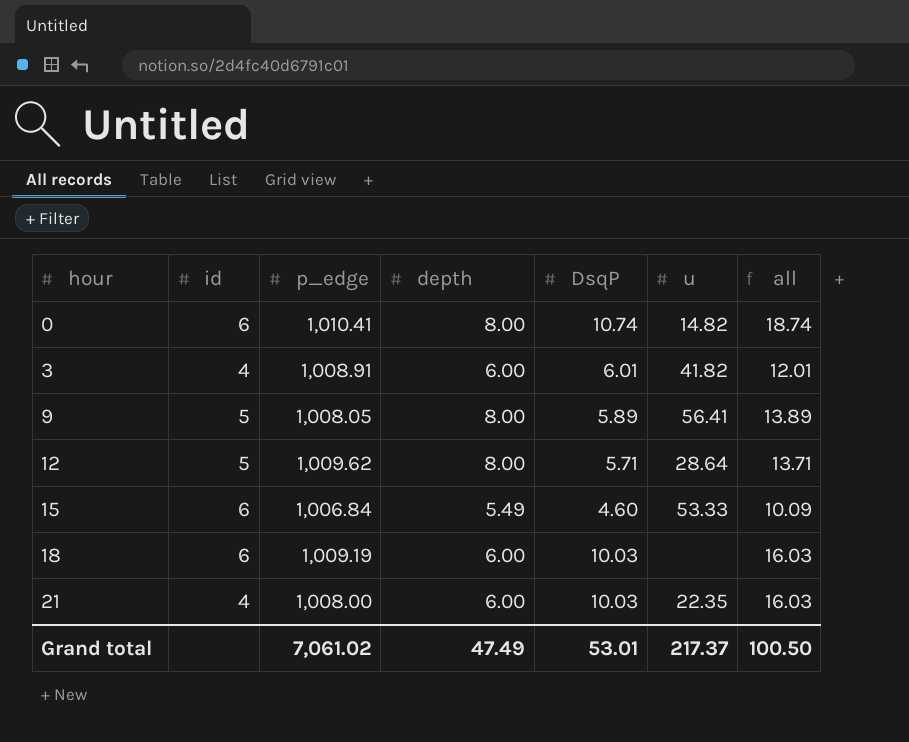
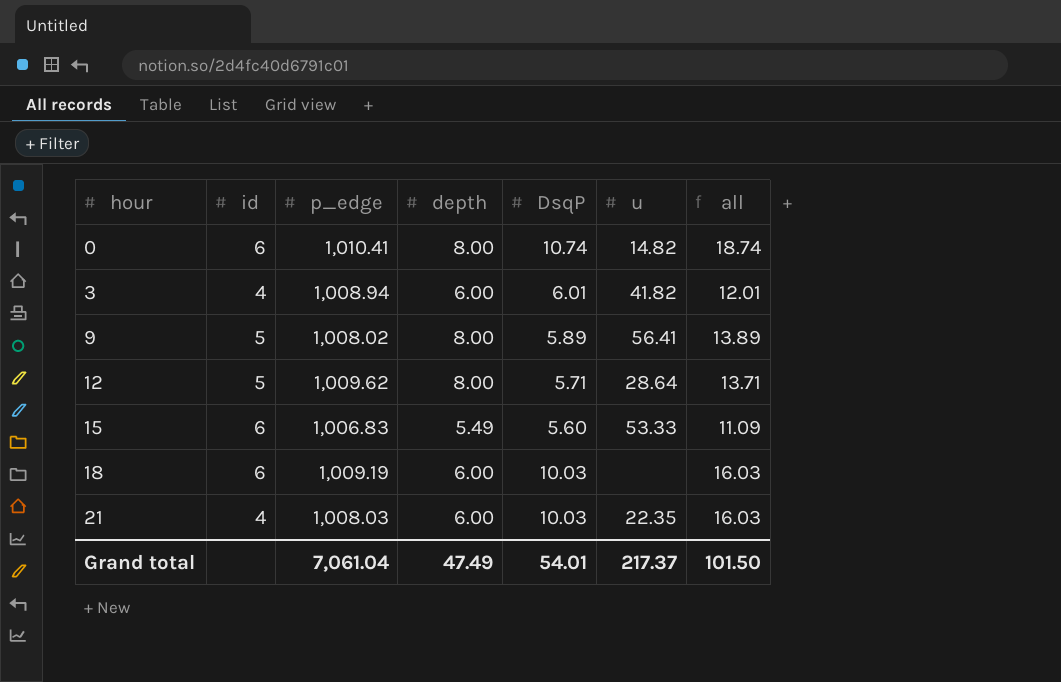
3 | p_edge: 1,008.91 -> 1,008.94
9 | p_edge: 1,008.05 -> 1,008.02
15 | p_edge: 1,006.84 -> 1,006.83
15 | DsqP: 4.60 -> 5.60
15 | all: 10.09 -> 11.09
21 | p_edge: 1,008.00 -> 1,008.03
Grand total | p_edge: 7,061.02 -> 7,061.04
Grand total | DsqP: 53.01 -> 54.01
Grand total | all: 100.50 -> 101.50

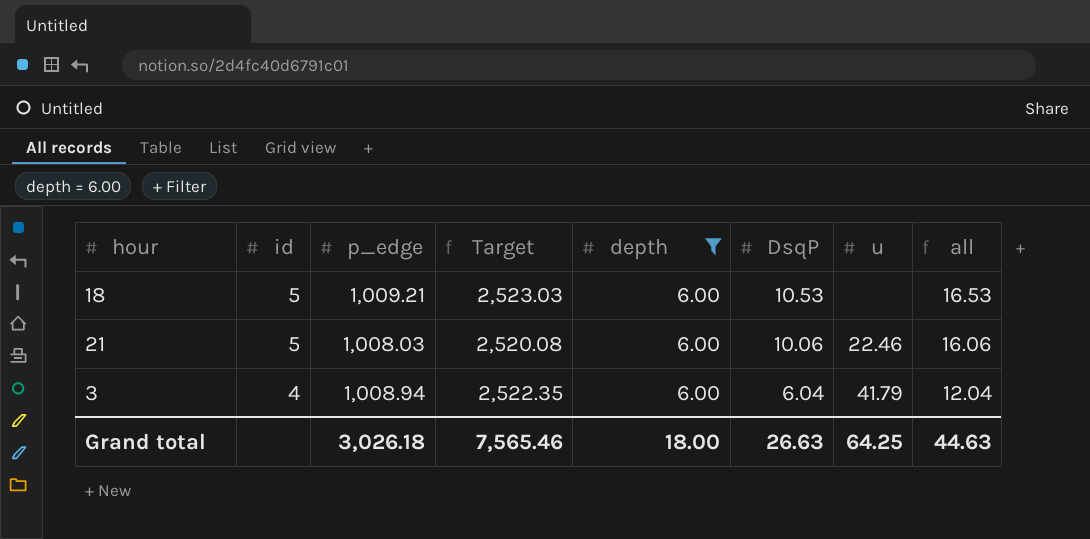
filter: none -> depth = 6.00
row order: hour ascending -> id descending
column Target | formula: none -> [p_edge] * 2.5
18 | id: 6 -> 5
18 | p_edge: 1,009.19 -> 1,009.21
18 | DsqP: 10.03 -> 10.53
18 | all: 16.03 -> 16.53
21 | id: 4 -> 5
21 | DsqP: 10.03 -> 10.06
21 | u: 22.35 -> 22.46
21 | all: 16.03 -> 16.06
3 | DsqP: 6.01 -> 6.04
3 | u: 41.82 -> 41.79
3 | all: 12.01 -> 12.04
Grand total | p_edge: 7,061.04 -> 3,026.18
Grand total | depth: 47.49 -> 18.00
Grand total | DsqP: 54.01 -> 26.63
Grand total | u: 217.37 -> 64.25
Grand total | all: 101.50 -> 44.63

